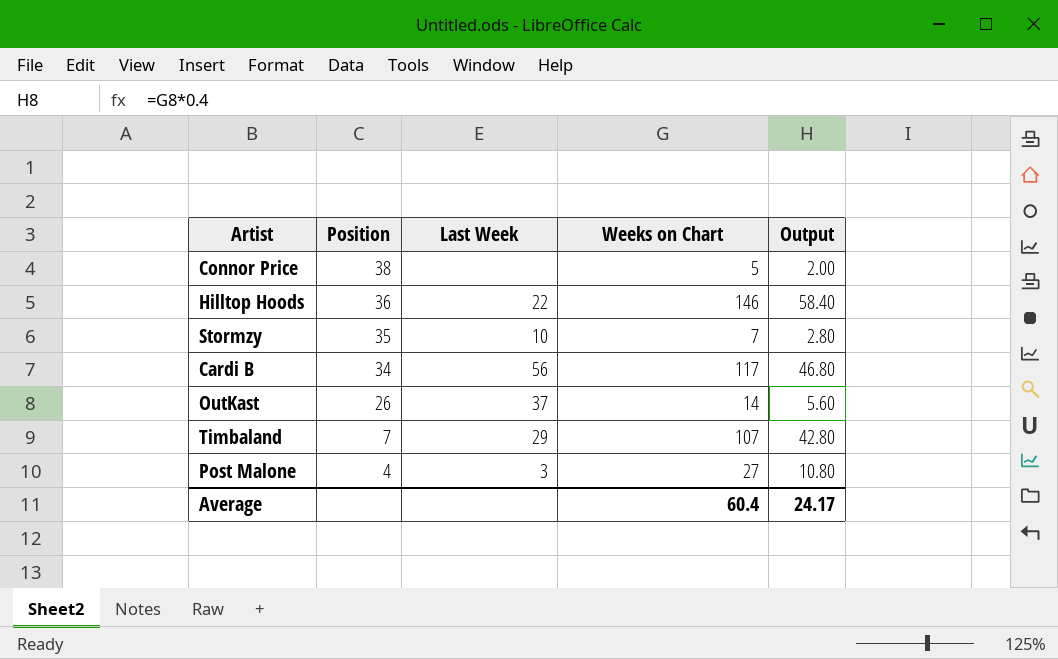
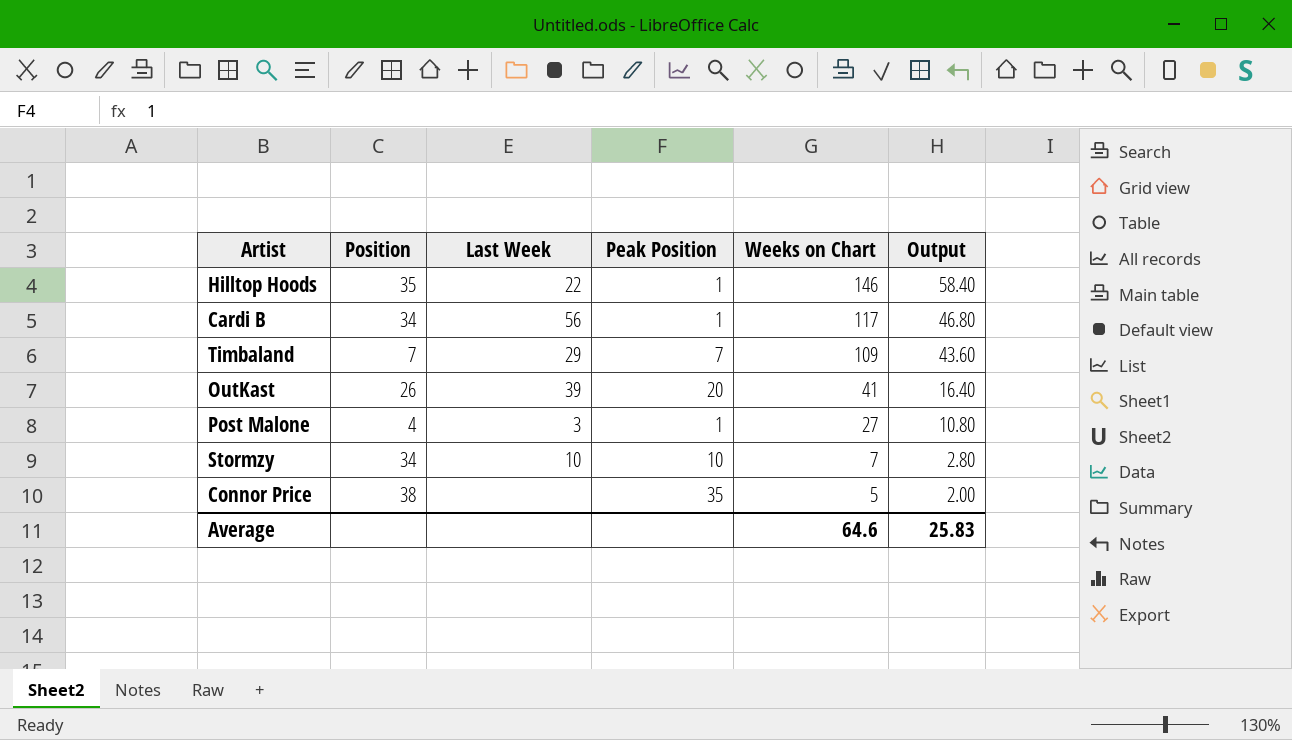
row order: Position descending -> Weeks on Chart descending
column Peak Position | position: none -> 4
Hilltop Hoods | Position: 36 -> 35
Timbaland | Weeks on Chart: 107 -> 109
Timbaland | Output: 42.80 -> 43.60
OutKast | Last Week: 37 -> 39
OutKast | Weeks on Chart: 14 -> 41
OutKast | Output: 5.60 -> 16.40
Stormzy | Position: 35 -> 34
Average | Weeks on Chart: 60.4 -> 64.6
Average | Output: 24.17 -> 25.83

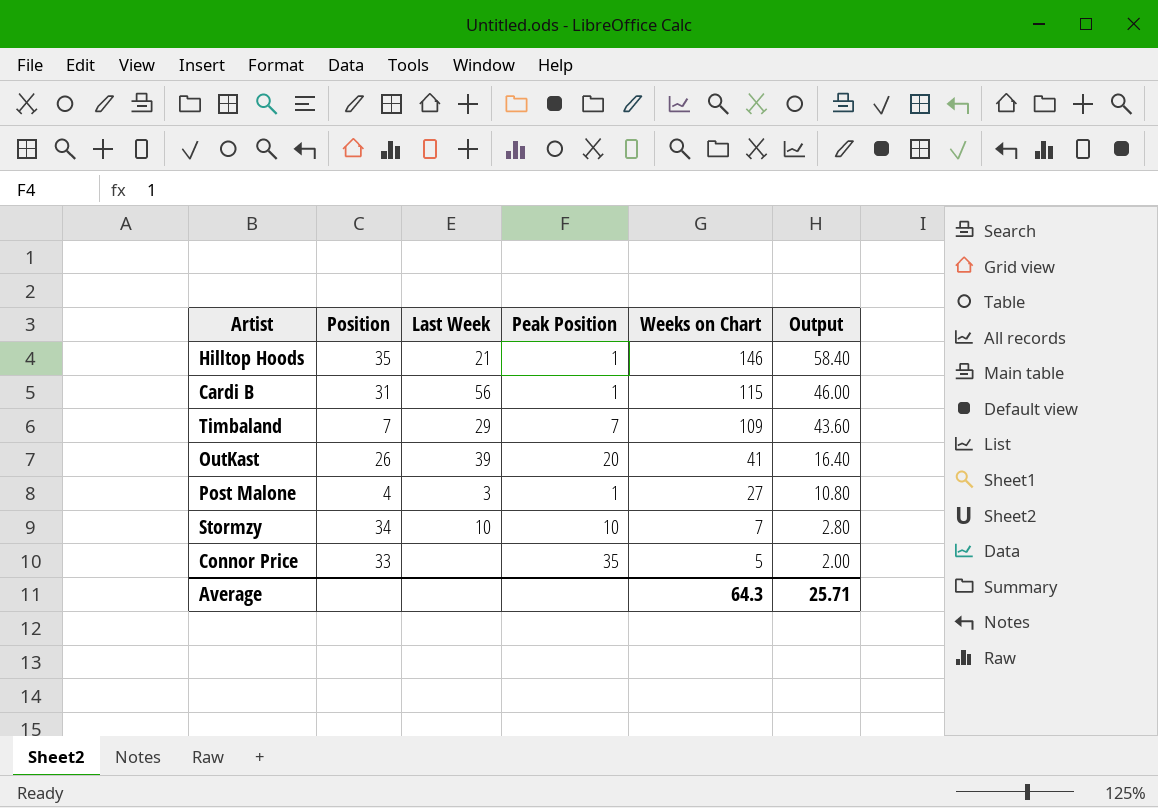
Hilltop Hoods | Last Week: 22 -> 21
Cardi B | Position: 34 -> 31
Cardi B | Weeks on Chart: 117 -> 115
Cardi B | Output: 46.80 -> 46.00
Connor Price | Position: 38 -> 33
Average | Weeks on Chart: 64.6 -> 64.3
Average | Output: 25.83 -> 25.71

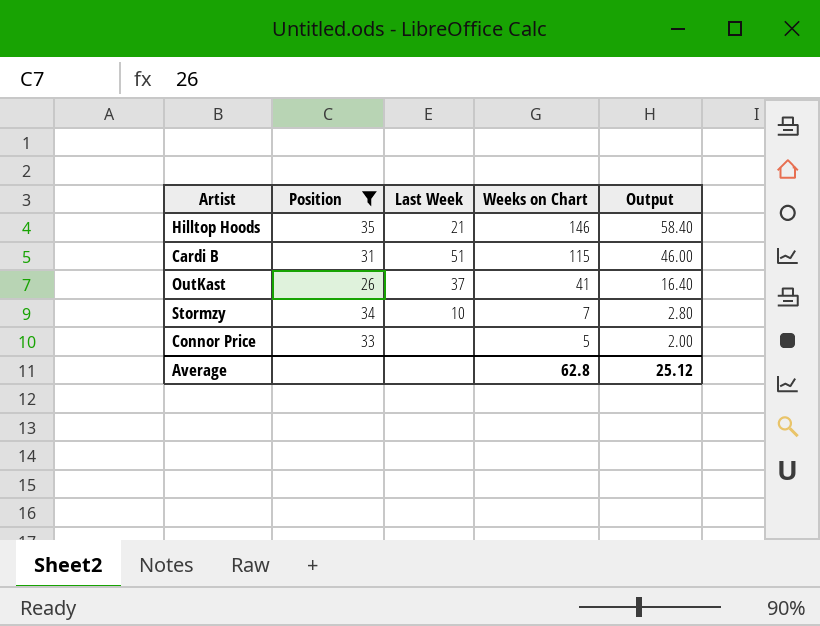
filter: none -> Position >= 26
column Peak Position | position: 4 -> none
Cardi B | Last Week: 56 -> 51
OutKast | Last Week: 39 -> 37
Average | Weeks on Chart: 64.3 -> 62.8
Average | Output: 25.71 -> 25.12

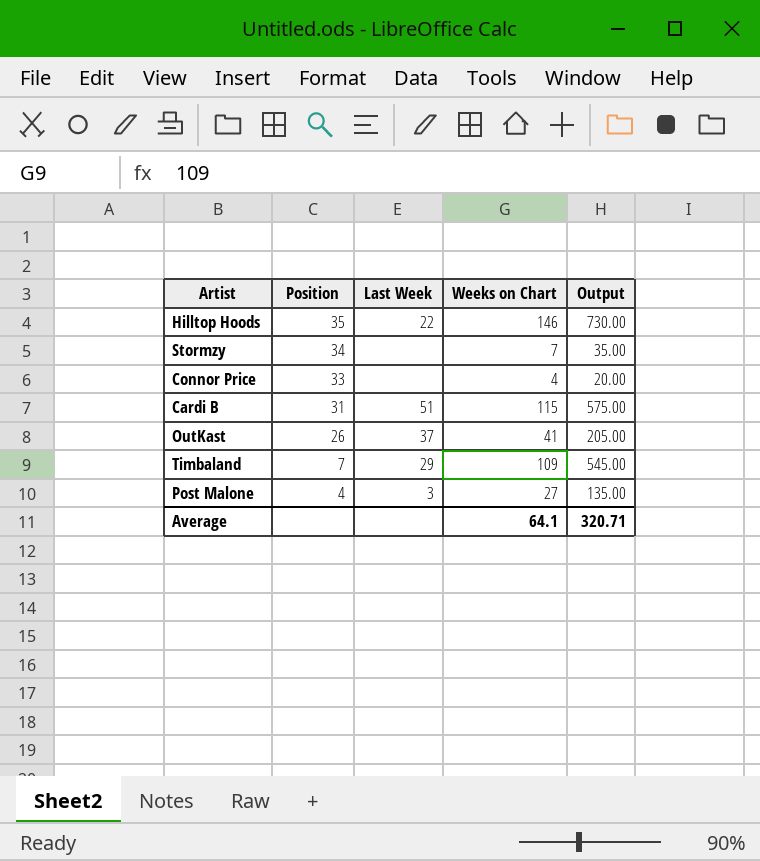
filter: Position >= 26 -> none
row order: Weeks on Chart descending -> Position descending
column Output | formula: [Weeks on Chart] * 0.4 -> [Weeks on Chart] * 5
Hilltop Hoods | Last Week: 21 -> 22
Stormzy | Last Week: 10 -> none
Connor Price | Weeks on Chart: 5 -> 4
Average | Weeks on Chart: 62.8 -> 64.1
Average | Output: 25.12 -> 320.71

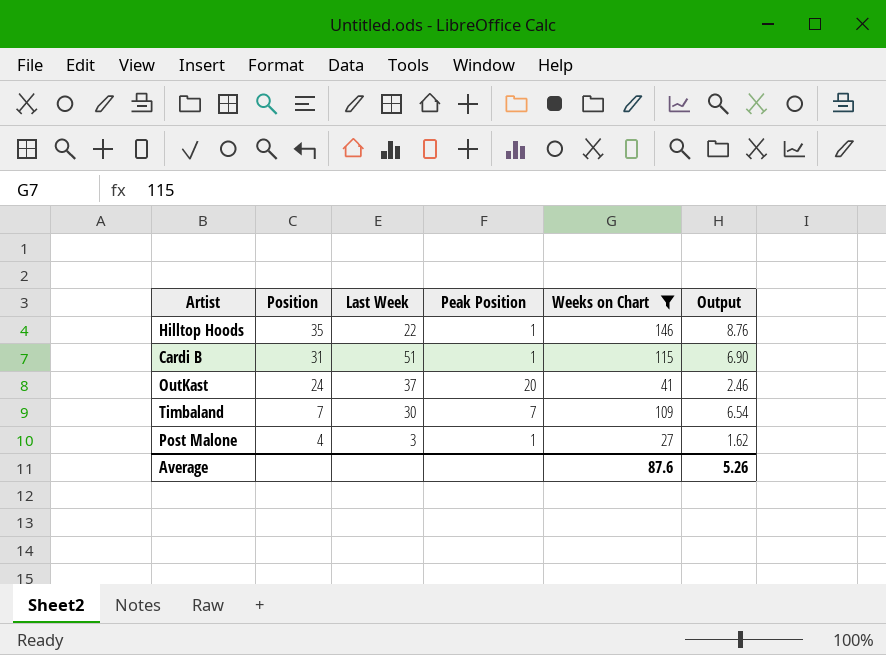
filter: none -> Weeks on Chart >= 27
column Peak Position | position: none -> 4
column Output | formula: [Weeks on Chart] * 5 -> [Weeks on Chart] * 0.06
OutKast | Position: 26 -> 24
Timbaland | Last Week: 29 -> 30
Average | Weeks on Chart: 64.1 -> 87.6
Average | Output: 320.71 -> 5.26

